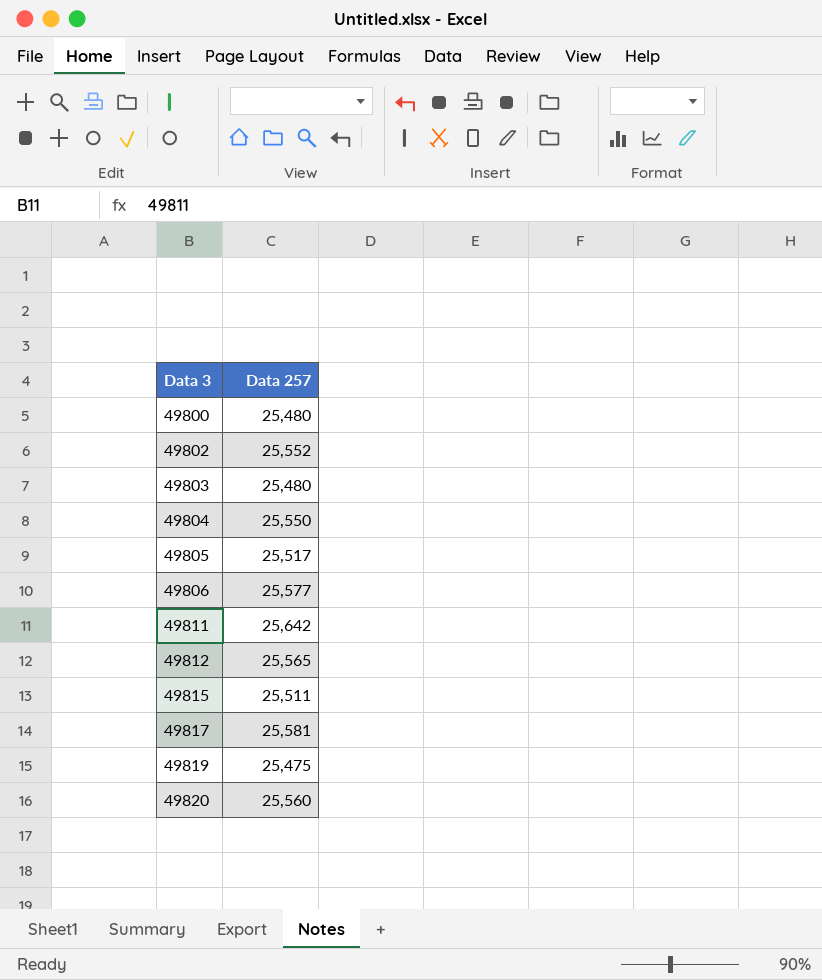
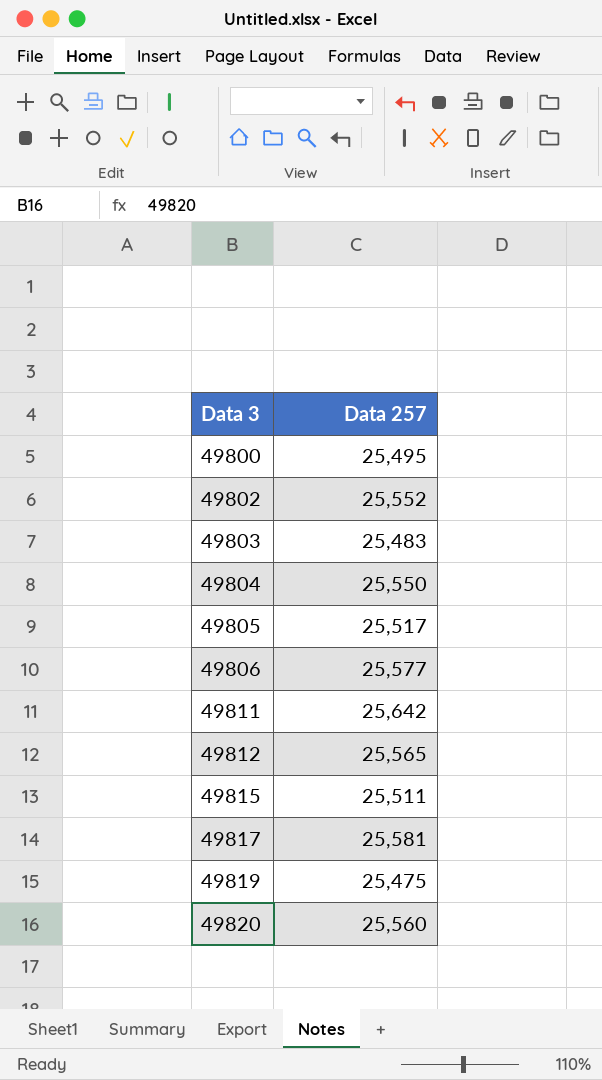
49800 | Data 257: 25,480 -> 25,495
49803 | Data 257: 25,480 -> 25,483

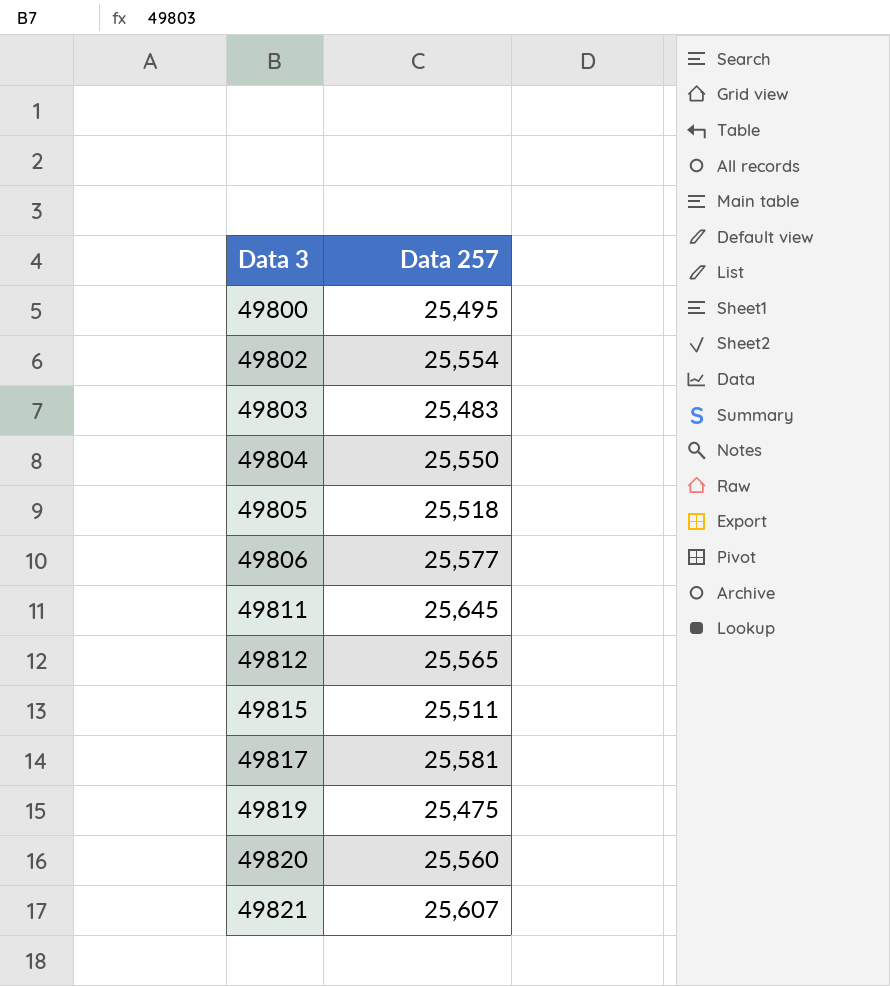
49802 | Data 257: 25,552 -> 25,554
49805 | Data 257: 25,517 -> 25,518
49811 | Data 257: 25,642 -> 25,645
row 49821: none -> 25,607

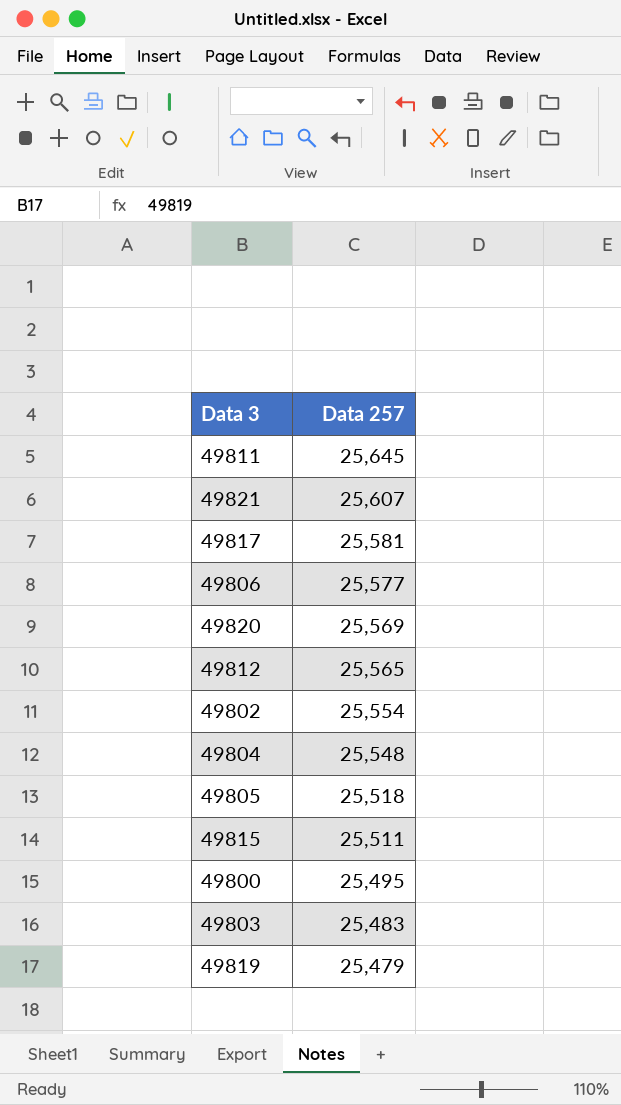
row order: Data 3 ascending -> Data 257 descending
49820 | Data 257: 25,560 -> 25,569
49804 | Data 257: 25,550 -> 25,548
49819 | Data 257: 25,475 -> 25,479

